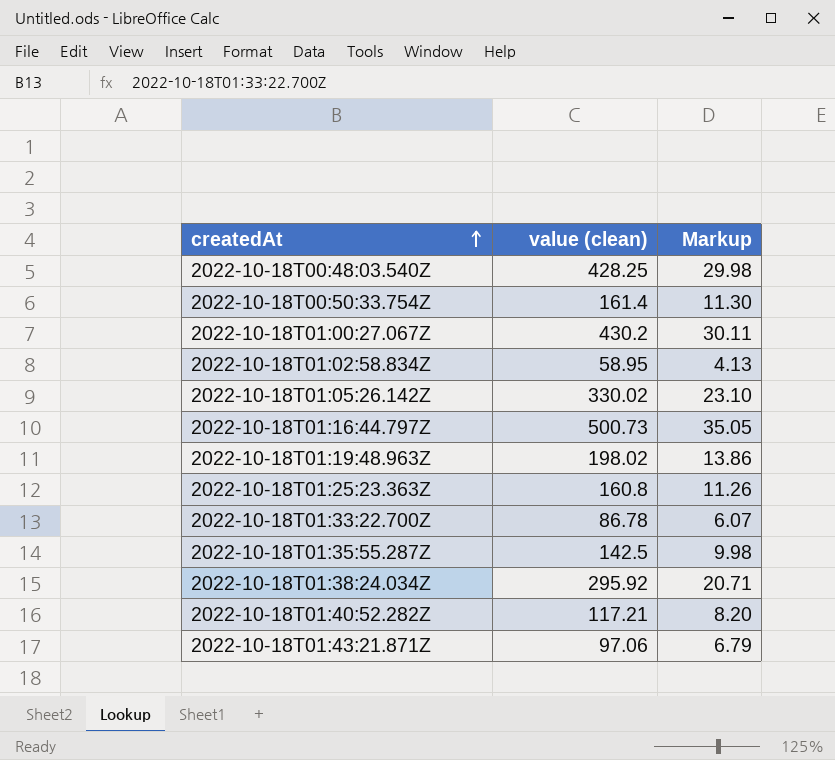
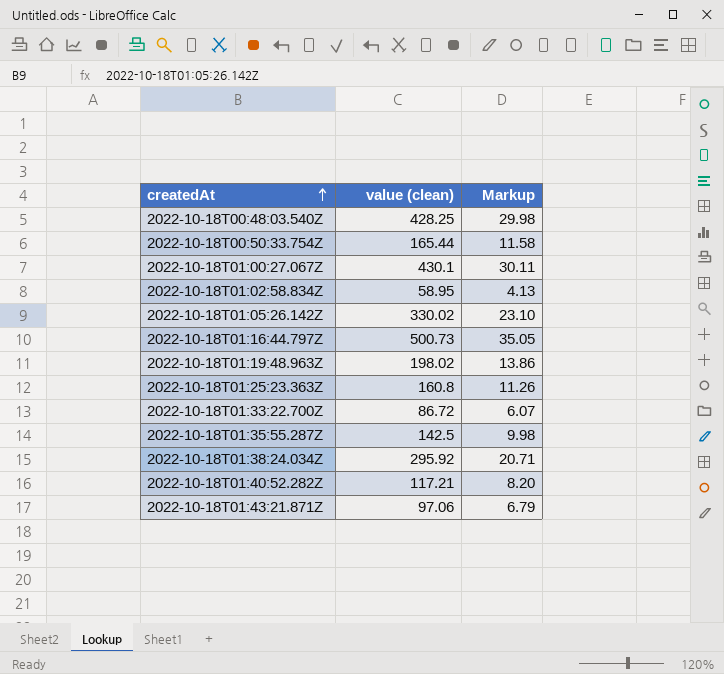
2022-10-18T00:50:33.754Z | value (clean): 161.4 -> 165.44
2022-10-18T00:50:33.754Z | Markup: 11.30 -> 11.58
2022-10-18T01:00:27.067Z | value (clean): 430.2 -> 430.1
2022-10-18T01:33:22.700Z | value (clean): 86.78 -> 86.72

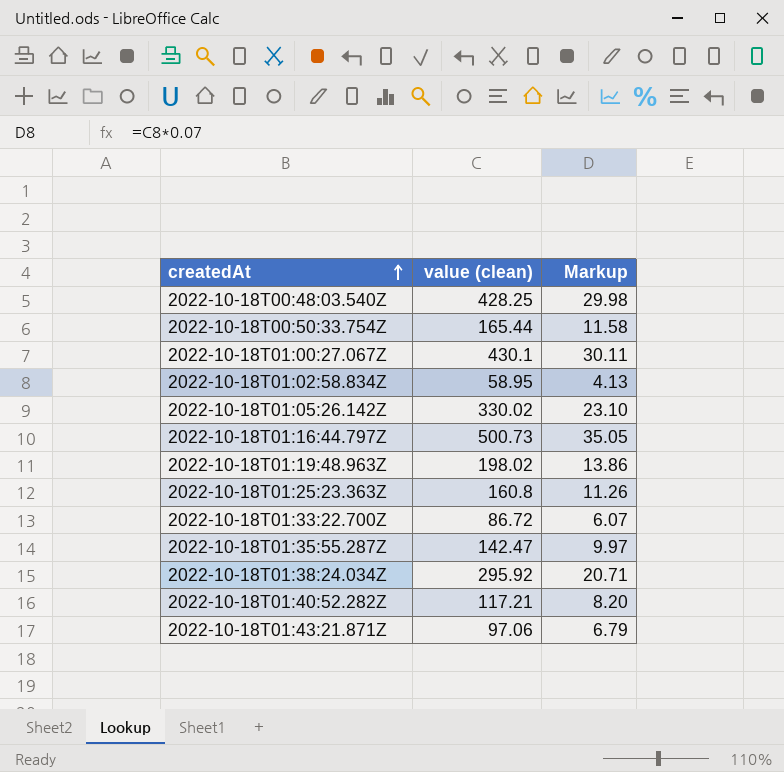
2022-10-18T01:35:55.287Z | value (clean): 142.5 -> 142.47
2022-10-18T01:35:55.287Z | Markup: 9.98 -> 9.97

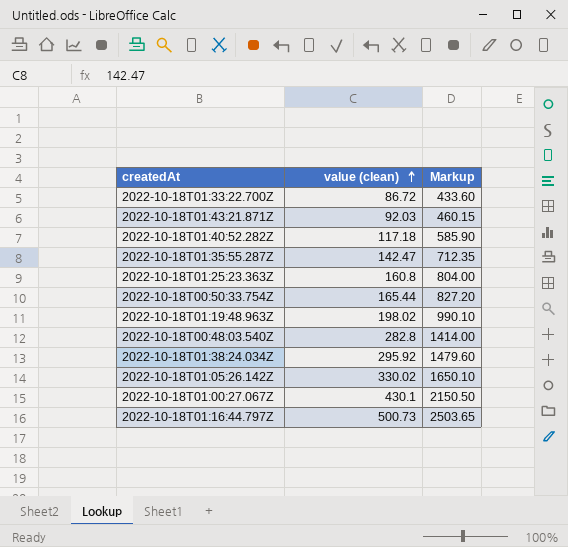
row order: createdAt ascending -> value (clean) ascending
column Markup | formula: [value (clean)] * 0.07 -> [value (clean)] * 5
row 2022-10-18T01:02:58.834Z: 58.95 | 4.13 -> none
2022-10-18T01:43:21.871Z | value (clean): 97.06 -> 92.03
2022-10-18T01:40:52.282Z | value (clean): 117.21 -> 117.18
2022-10-18T00:48:03.540Z | value (clean): 428.25 -> 282.8

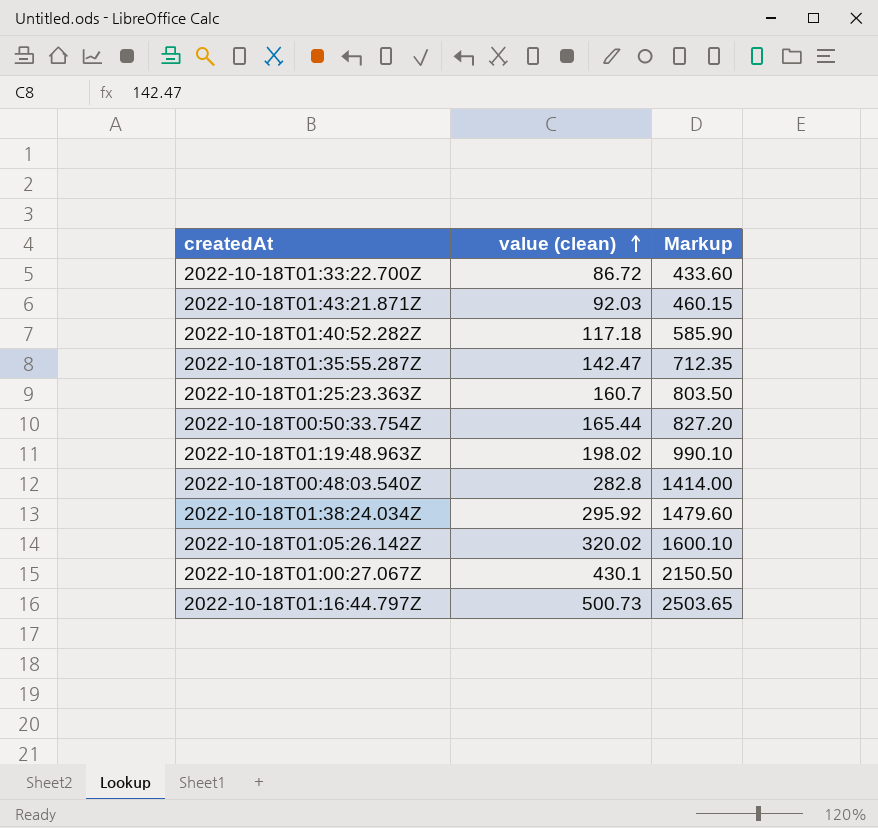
2022-10-18T01:25:23.363Z | value (clean): 160.8 -> 160.7
2022-10-18T01:25:23.363Z | Markup: 804.00 -> 803.50
2022-10-18T01:05:26.142Z | value (clean): 330.02 -> 320.02
2022-10-18T01:05:26.142Z | Markup: 1650.10 -> 1600.10

